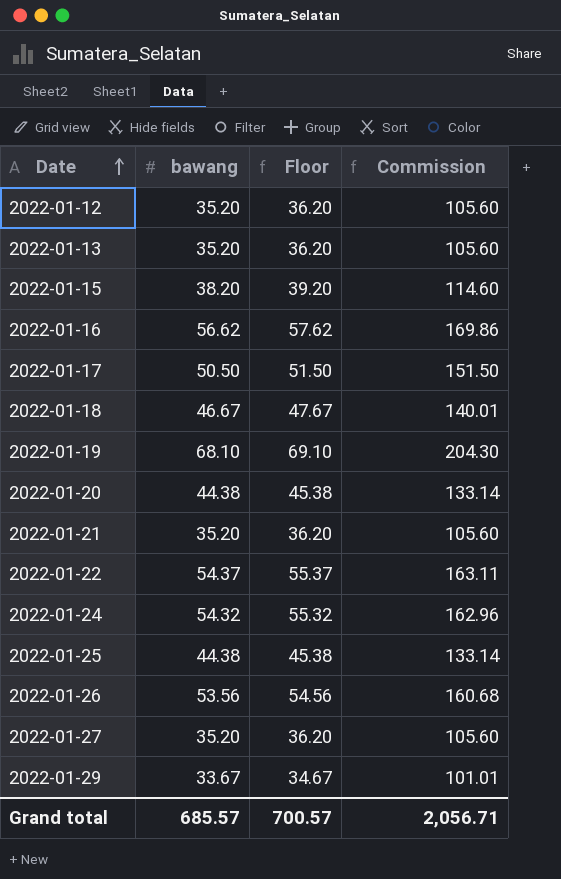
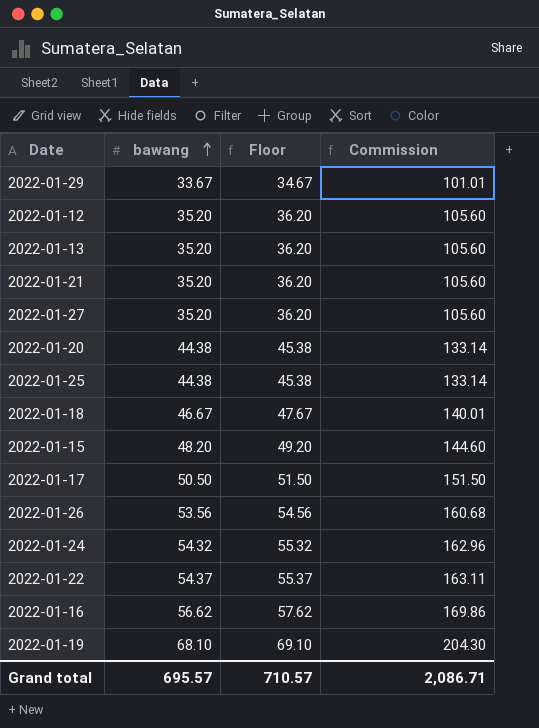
row order: Date ascending -> bawang ascending
2022-01-15 | bawang: 38.20 -> 48.20
2022-01-15 | Floor: 39.20 -> 49.20
2022-01-15 | Commission: 114.60 -> 144.60
Grand total | bawang: 685.57 -> 695.57
Grand total | Floor: 700.57 -> 710.57
Grand total | Commission: 2,056.71 -> 2,086.71

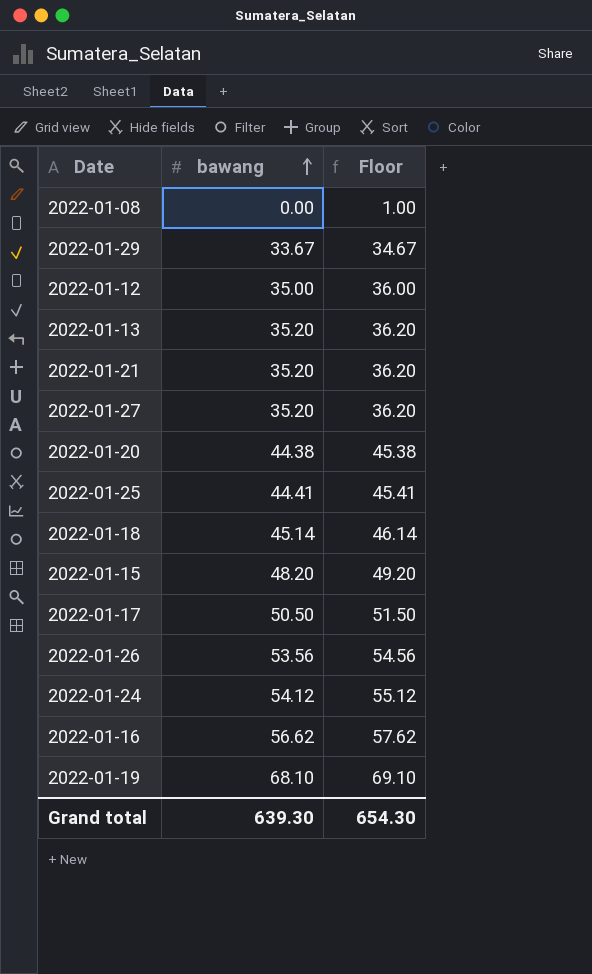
column Commission | formula: [bawang] * 3 -> none
row 2022-01-22: 54.37 | 55.37 | 163.11 -> none
row 2022-01-08: none -> 0.00 | 1.00
2022-01-12 | bawang: 35.20 -> 35.00
2022-01-12 | Floor: 36.20 -> 36.00
2022-01-25 | bawang: 44.38 -> 44.41
2022-01-25 | Floor: 45.38 -> 45.41
2022-01-18 | bawang: 46.67 -> 45.14
2022-01-18 | Floor: 47.67 -> 46.14
2022-01-24 | bawang: 54.32 -> 54.12
2022-01-24 | Floor: 55.32 -> 55.12
Grand total | bawang: 695.57 -> 639.30
Grand total | Floor: 710.57 -> 654.30

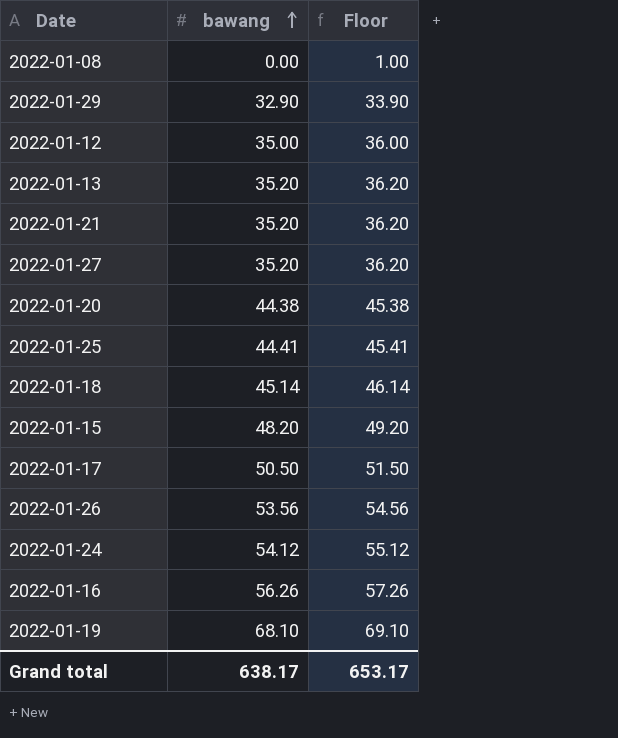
2022-01-29 | bawang: 33.67 -> 32.90
2022-01-29 | Floor: 34.67 -> 33.90
2022-01-16 | bawang: 56.62 -> 56.26
2022-01-16 | Floor: 57.62 -> 57.26
Grand total | bawang: 639.30 -> 638.17
Grand total | Floor: 654.30 -> 653.17

